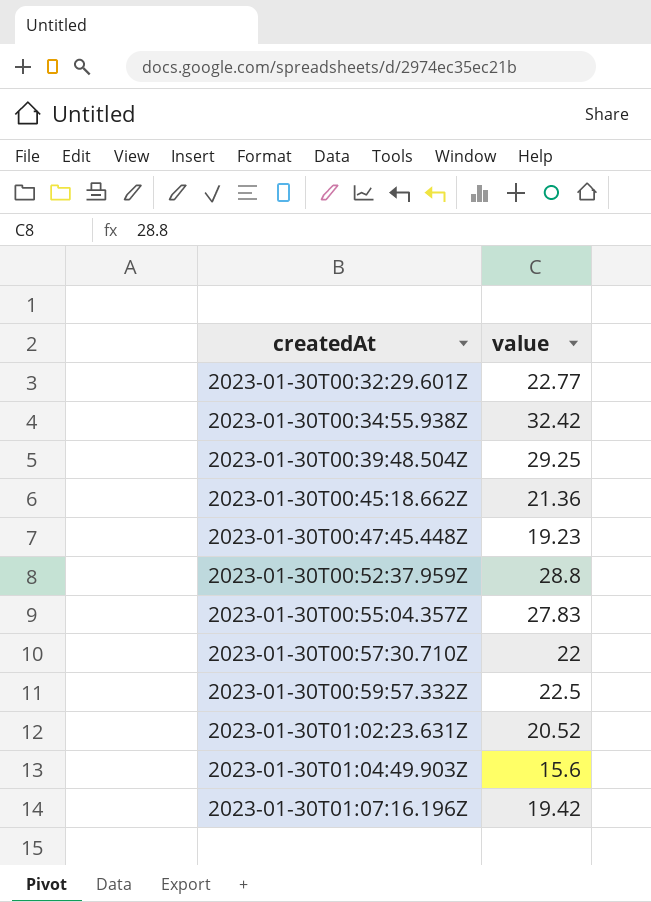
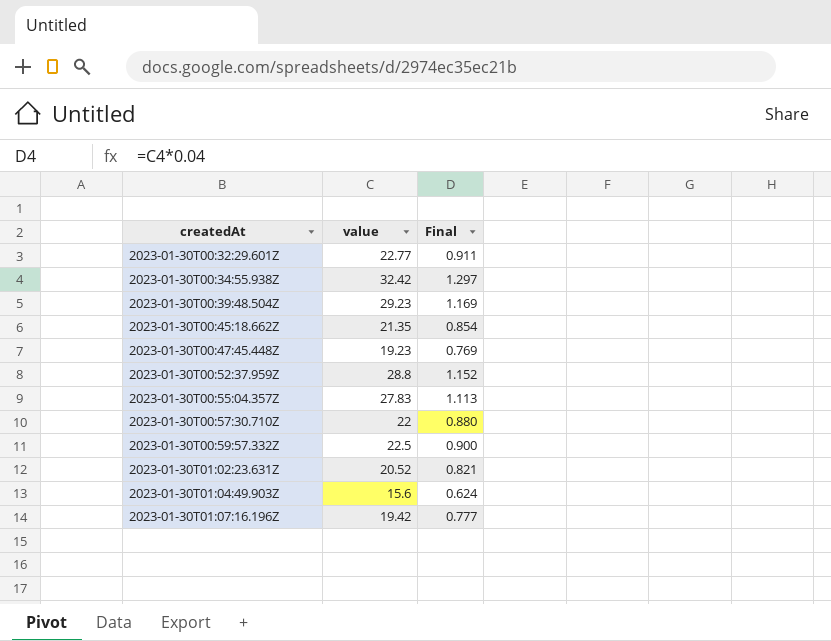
column Final | formula: none -> [value] * 0.04
2023-01-30T00:39:48.504Z | value: 29.25 -> 29.23
2023-01-30T00:45:18.662Z | value: 21.36 -> 21.35

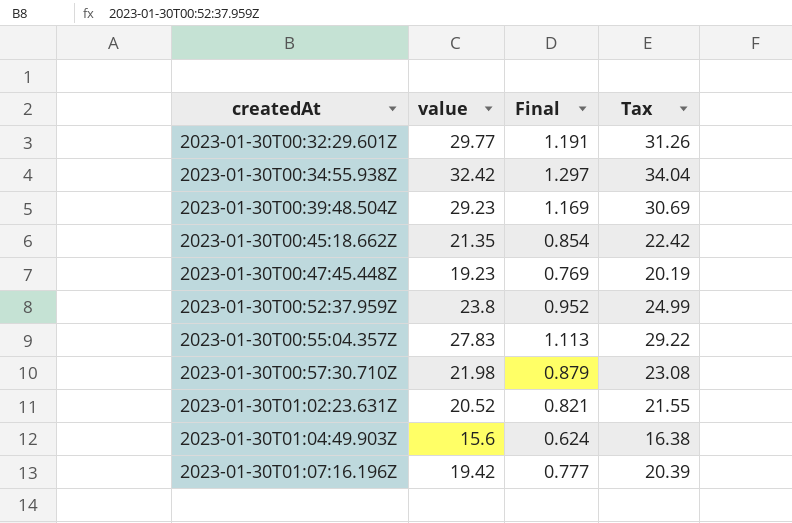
column Tax | formula: none -> [value] * 1.05
row 2023-01-30T00:59:57.332Z: 22.5 | 0.900 -> none
2023-01-30T00:32:29.601Z | value: 22.77 -> 29.77
2023-01-30T00:32:29.601Z | Final: 0.911 -> 1.191
2023-01-30T00:52:37.959Z | value: 28.8 -> 23.8
2023-01-30T00:52:37.959Z | Final: 1.152 -> 0.952
2023-01-30T00:57:30.710Z | value: 22 -> 21.98
2023-01-30T00:57:30.710Z | Final: 0.880 -> 0.879

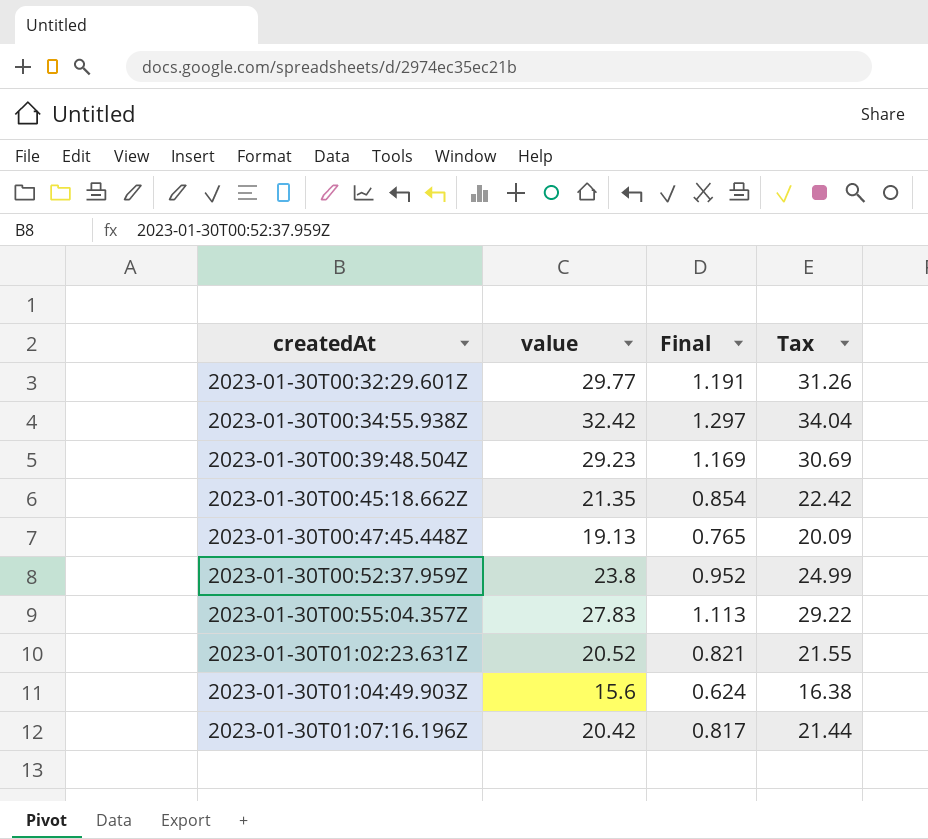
row 2023-01-30T00:57:30.710Z: 21.98 | 0.879 | 23.08 -> none
2023-01-30T00:47:45.448Z | value: 19.23 -> 19.13
2023-01-30T00:47:45.448Z | Final: 0.769 -> 0.765
2023-01-30T00:47:45.448Z | Tax: 20.19 -> 20.09
2023-01-30T01:07:16.196Z | value: 19.42 -> 20.42
2023-01-30T01:07:16.196Z | Final: 0.777 -> 0.817
2023-01-30T01:07:16.196Z | Tax: 20.39 -> 21.44

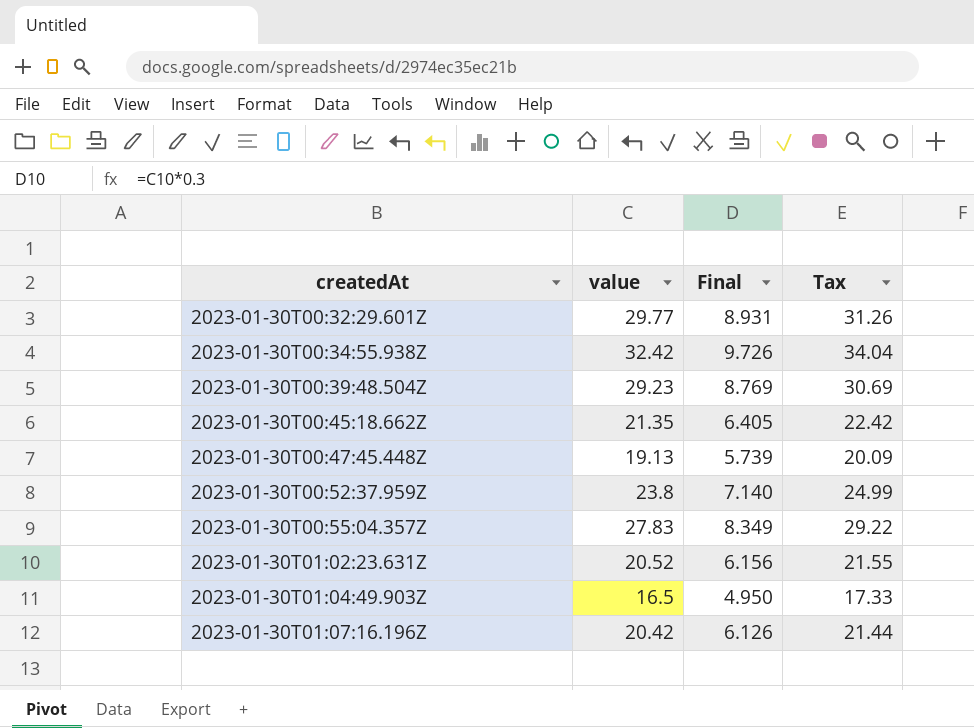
column Final | formula: [value] * 0.04 -> [value] * 0.3
2023-01-30T01:04:49.903Z | value: 15.6 -> 16.5
2023-01-30T01:04:49.903Z | Tax: 16.38 -> 17.33

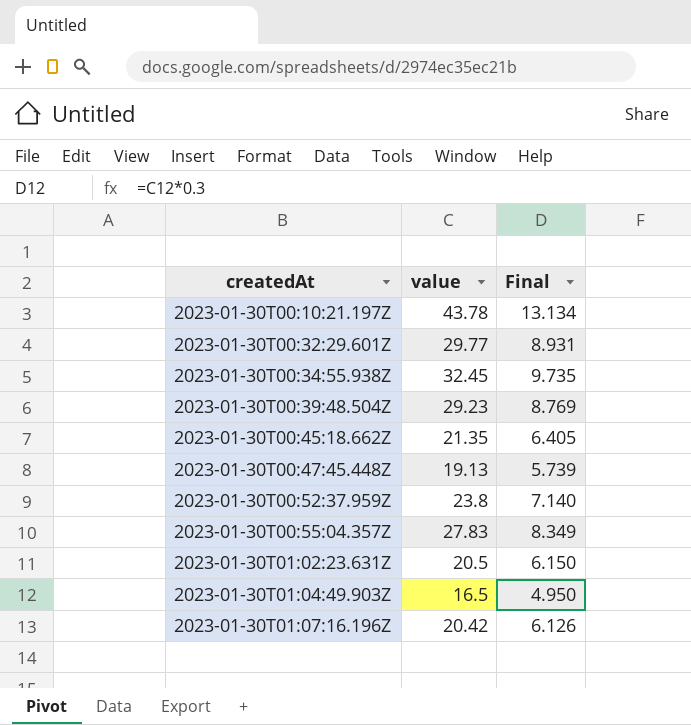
column Tax | formula: [value] * 1.05 -> none
row 2023-01-30T00:10:21.197Z: none -> 43.78 | 13.134
2023-01-30T00:34:55.938Z | value: 32.42 -> 32.45
2023-01-30T00:34:55.938Z | Final: 9.726 -> 9.735
2023-01-30T01:02:23.631Z | value: 20.52 -> 20.5
2023-01-30T01:02:23.631Z | Final: 6.156 -> 6.150

